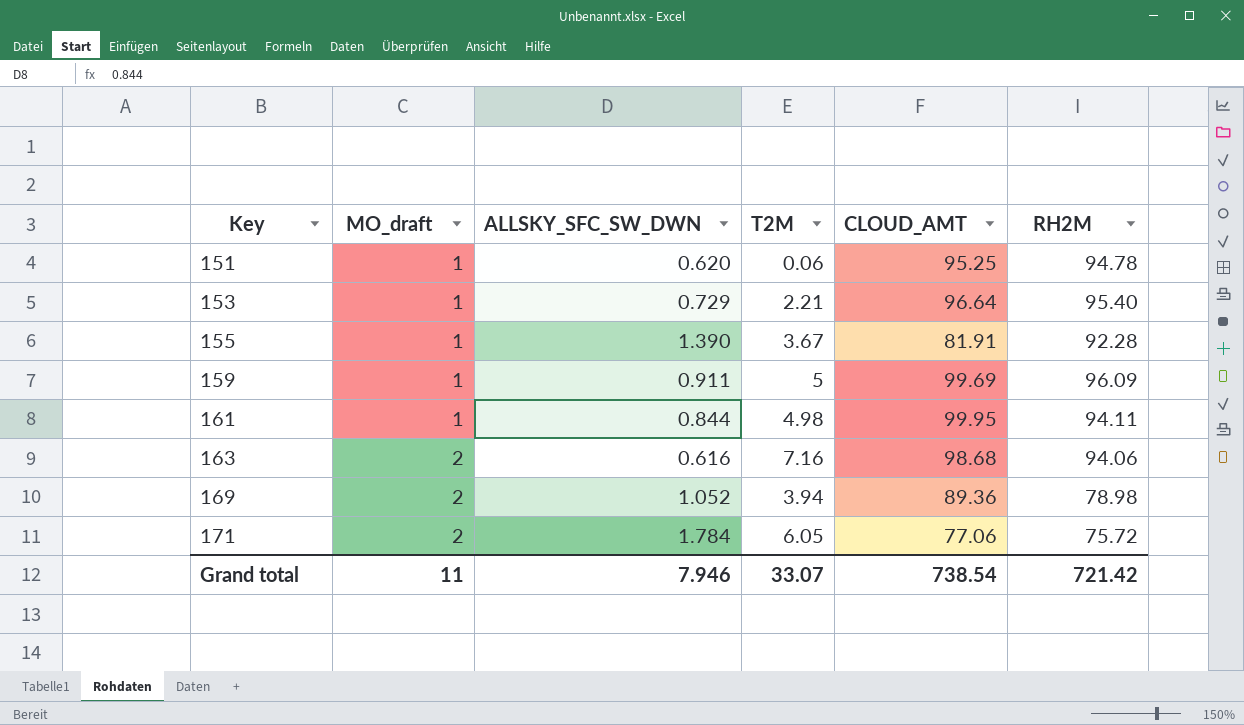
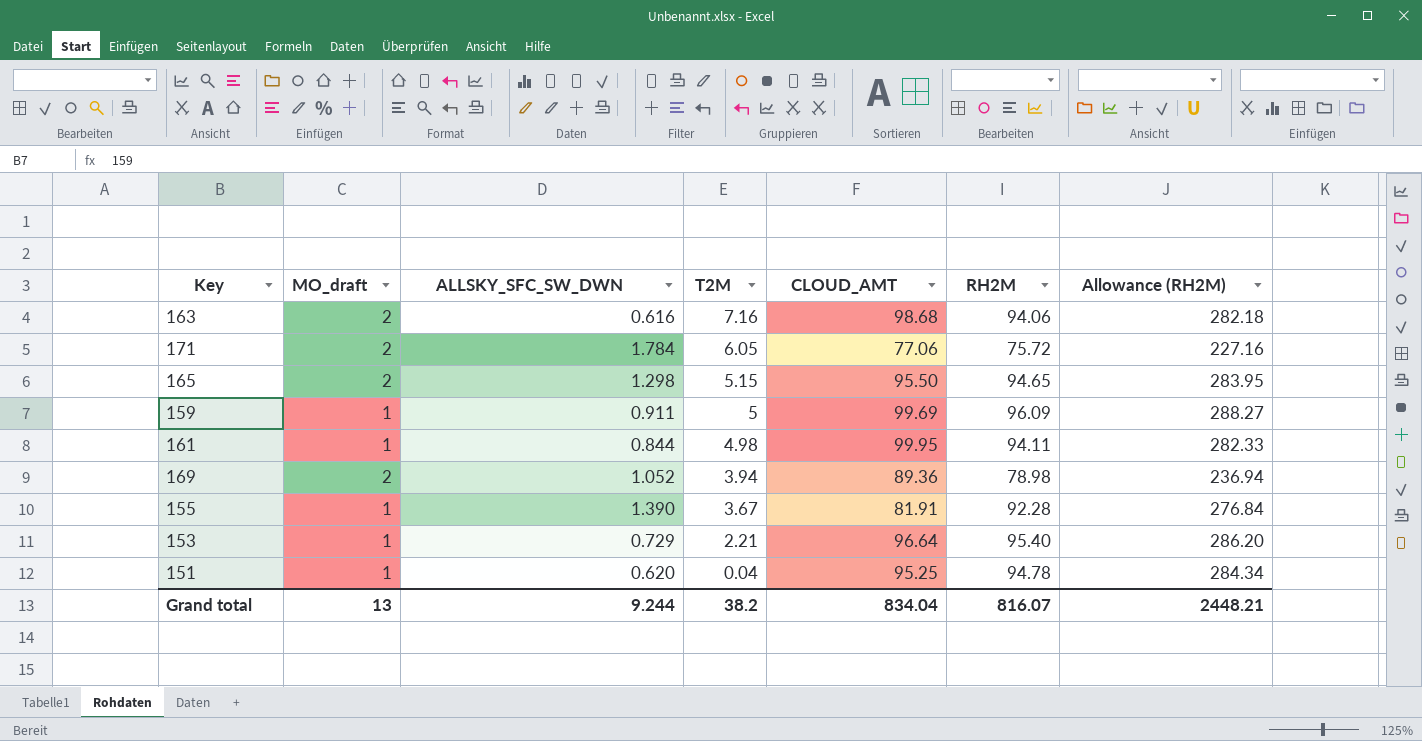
row order: Key ascending -> T2M descending
column Allowance (RH2M) | formula: none -> [RH2M] * 3
row 165: none -> 2 | 1.298 | 5.15 | 95.50 | 94.65 | 283.95
151 | T2M: 0.06 -> 0.04
Grand total | MO_draft: 11 -> 13
Grand total | ALLSKY_SFC_SW_DWN: 7.946 -> 9.244
Grand total | T2M: 33.07 -> 38.2
Grand total | CLOUD_AMT: 738.54 -> 834.04
Grand total | RH2M: 721.42 -> 816.07

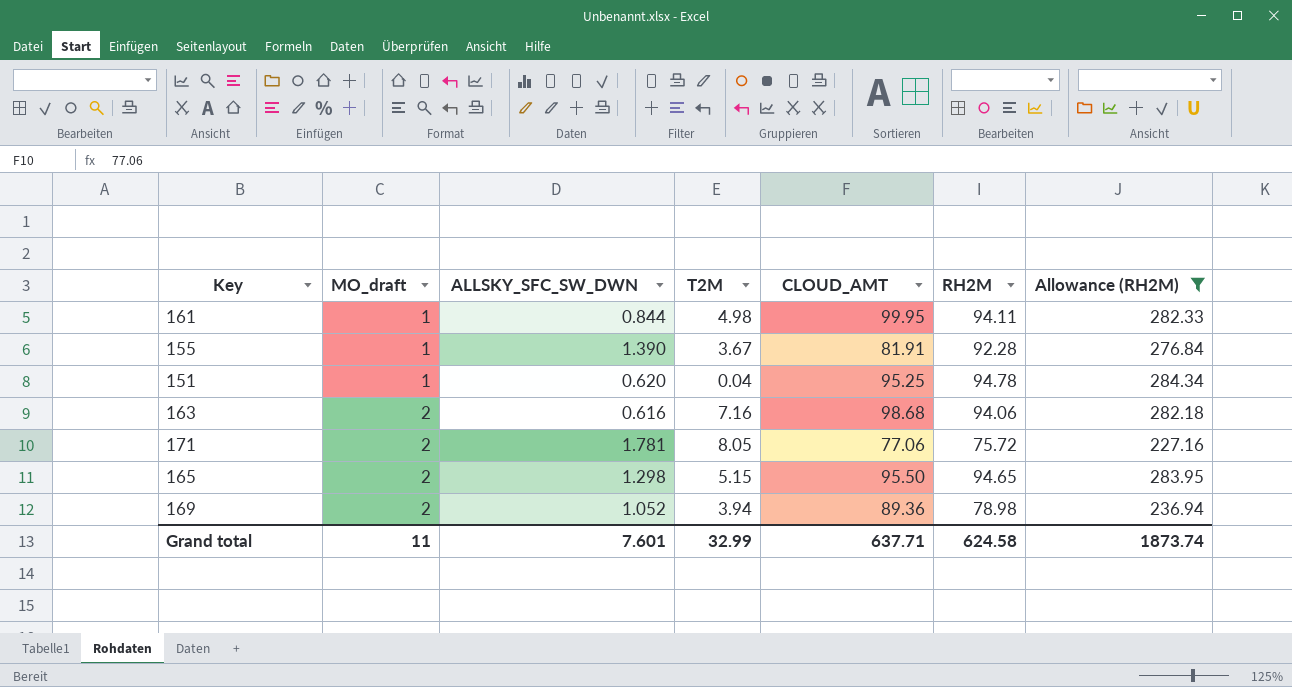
filter: none -> Allowance (RH2M) <= 284.34
row order: T2M descending -> MO_draft ascending
171 | ALLSKY_SFC_SW_DWN: 1.784 -> 1.781
171 | T2M: 6.05 -> 8.05
Grand total | MO_draft: 13 -> 11
Grand total | ALLSKY_SFC_SW_DWN: 9.244 -> 7.601
Grand total | T2M: 38.2 -> 32.99
Grand total | CLOUD_AMT: 834.04 -> 637.71
Grand total | RH2M: 816.07 -> 624.58
Grand total | Allowance (RH2M): 2448.21 -> 1873.74

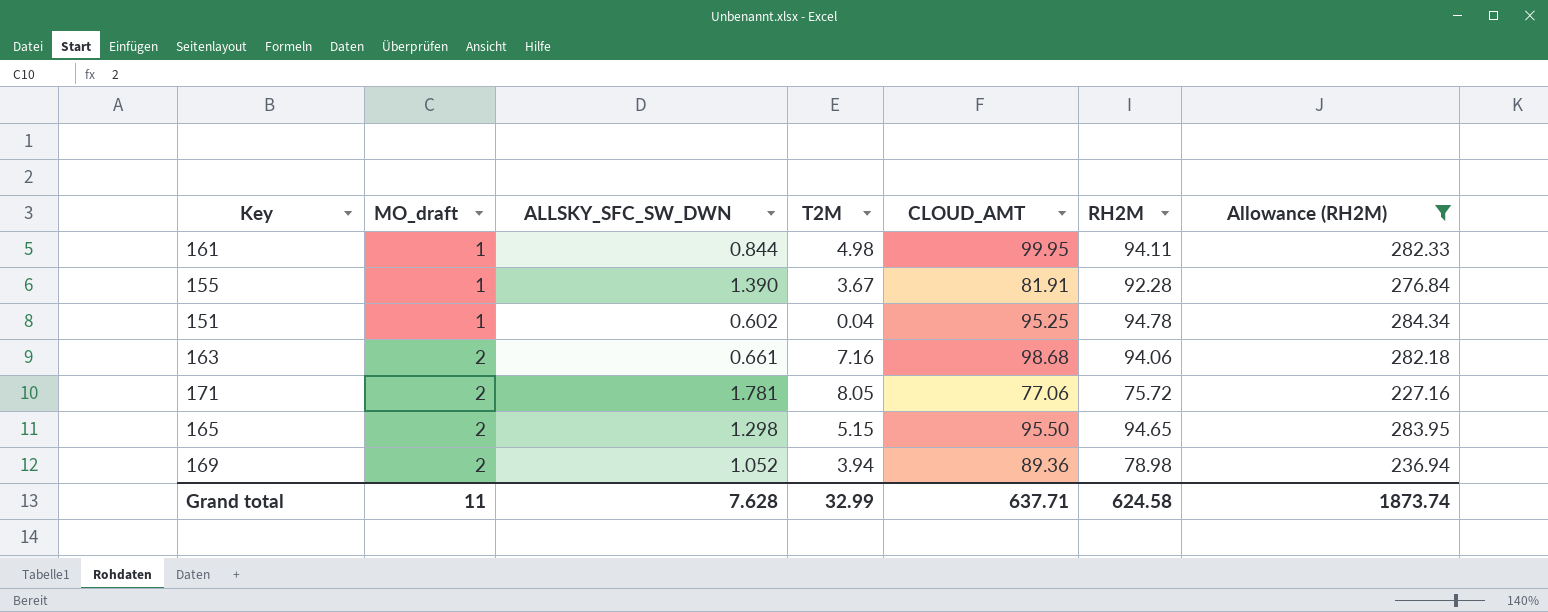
151 | ALLSKY_SFC_SW_DWN: 0.620 -> 0.602
163 | ALLSKY_SFC_SW_DWN: 0.616 -> 0.661
Grand total | ALLSKY_SFC_SW_DWN: 7.601 -> 7.628

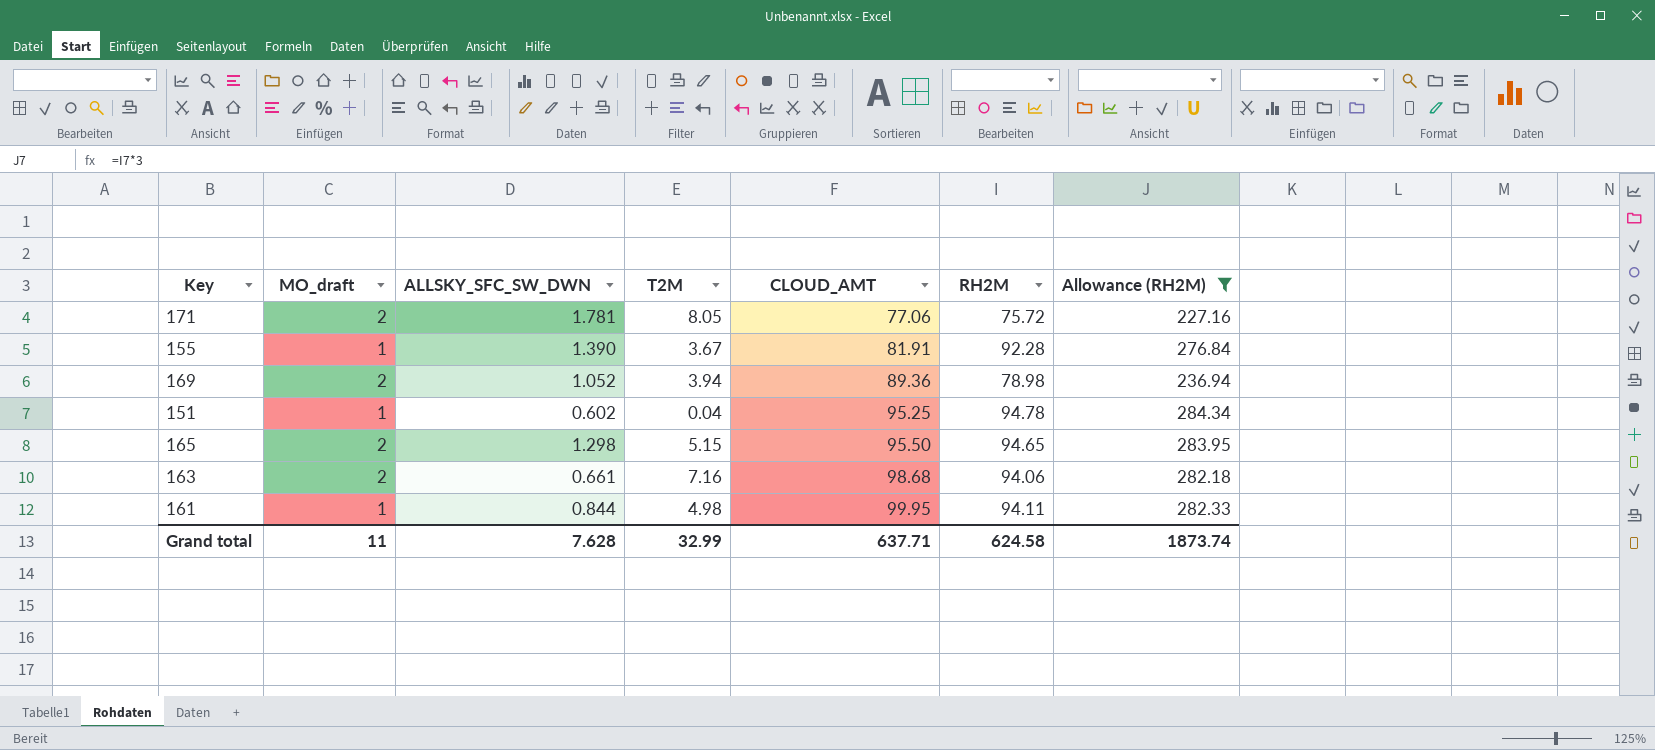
row order: MO_draft ascending -> CLOUD_AMT ascending

